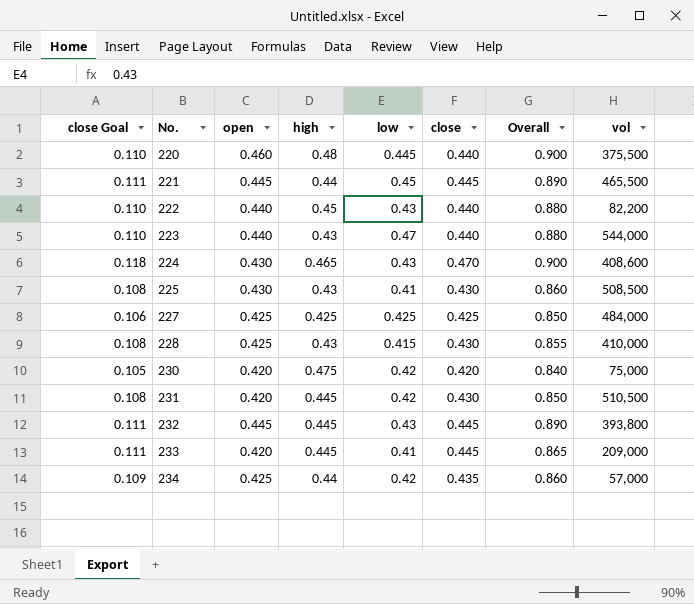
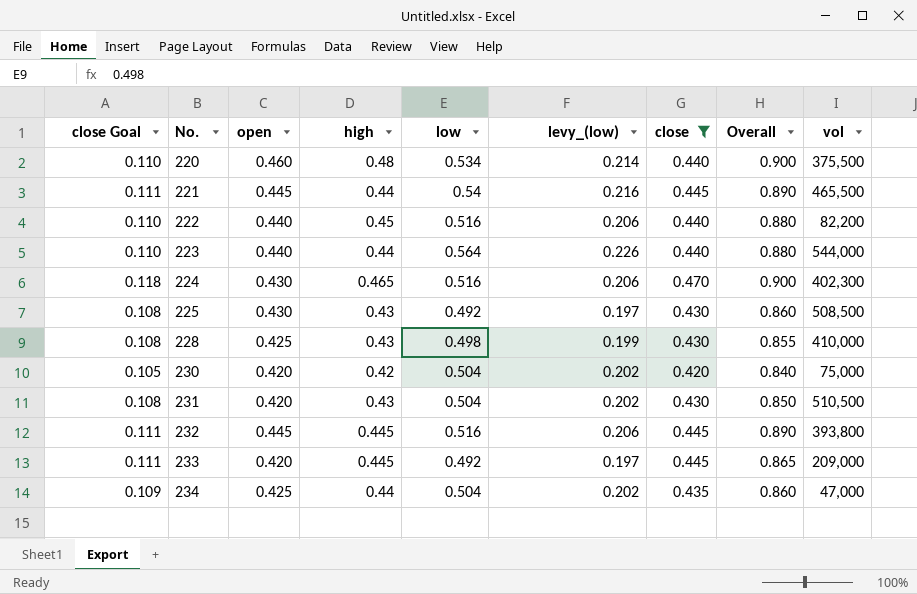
filter: none -> close != 0.425
column levy_(low) | formula: none -> [low] * 0.4
220 | low: 0.445 -> 0.534
221 | low: 0.45 -> 0.54
222 | low: 0.43 -> 0.516
223 | high: 0.43 -> 0.44
223 | low: 0.47 -> 0.564
224 | low: 0.43 -> 0.516
224 | vol: 408,600 -> 402,300
225 | low: 0.41 -> 0.492
228 | low: 0.415 -> 0.498
230 | high: 0.475 -> 0.42
230 | low: 0.42 -> 0.504
231 | high: 0.445 -> 0.43
231 | low: 0.42 -> 0.504
232 | low: 0.43 -> 0.516
233 | low: 0.41 -> 0.492
234 | low: 0.42 -> 0.504
234 | vol: 57,000 -> 47,000

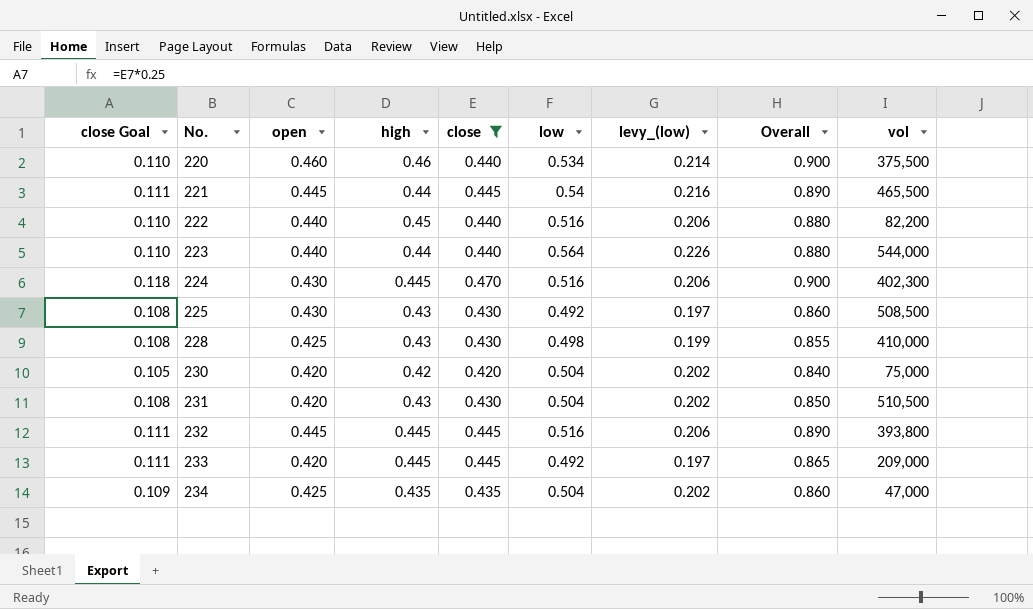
column close | position: 7 -> 5
220 | high: 0.48 -> 0.46
224 | high: 0.465 -> 0.445
234 | high: 0.44 -> 0.435

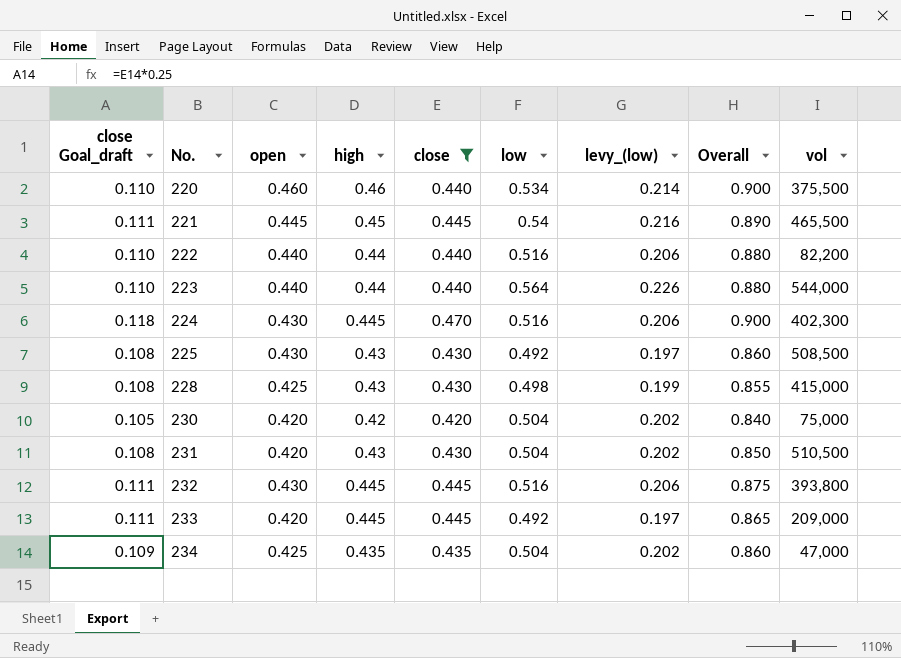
column name: close Goal -> close Goal_draft
221 | high: 0.44 -> 0.45
222 | high: 0.45 -> 0.44
228 | vol: 410,000 -> 415,000
232 | open: 0.445 -> 0.430
232 | Overall: 0.890 -> 0.875

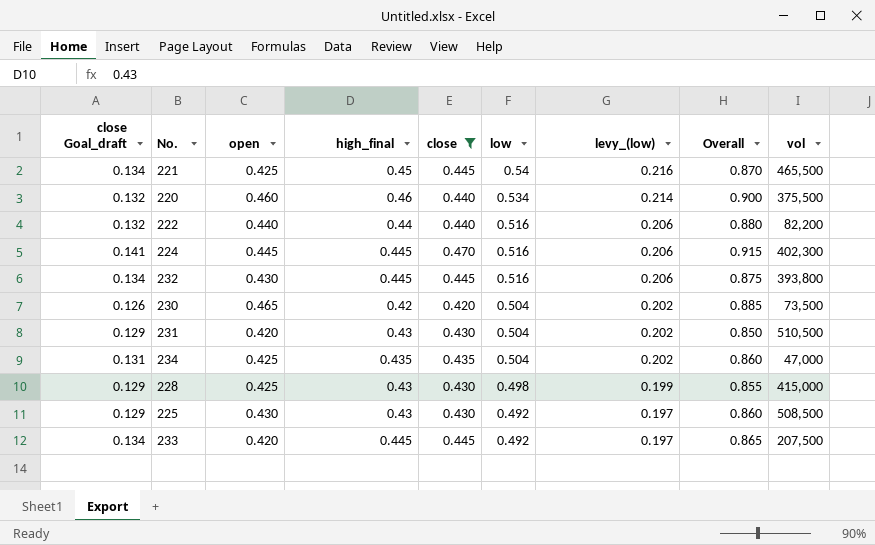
row order: No. ascending -> low descending
column close Goal_draft | formula: [close] * 0.25 -> [close] * 0.3
column name: high -> high_final
row 223: 0.110 | 0.440 | 0.44 | 0.440 | 0.564 | 0.226 | 0.880 | 544,000 -> none
221 | open: 0.445 -> 0.425
221 | Overall: 0.890 -> 0.870
224 | open: 0.430 -> 0.445
224 | Overall: 0.900 -> 0.915
230 | open: 0.420 -> 0.465
230 | Overall: 0.840 -> 0.885
230 | vol: 75,000 -> 73,500
233 | vol: 209,000 -> 207,500

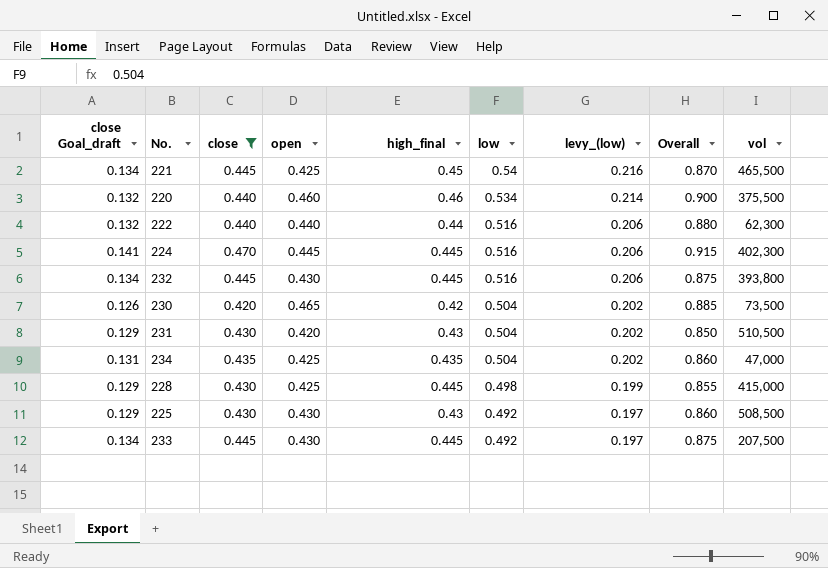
column close | position: 5 -> 3
222 | vol: 82,200 -> 62,300
228 | high_final: 0.43 -> 0.445
233 | open: 0.420 -> 0.430
233 | Overall: 0.865 -> 0.875

